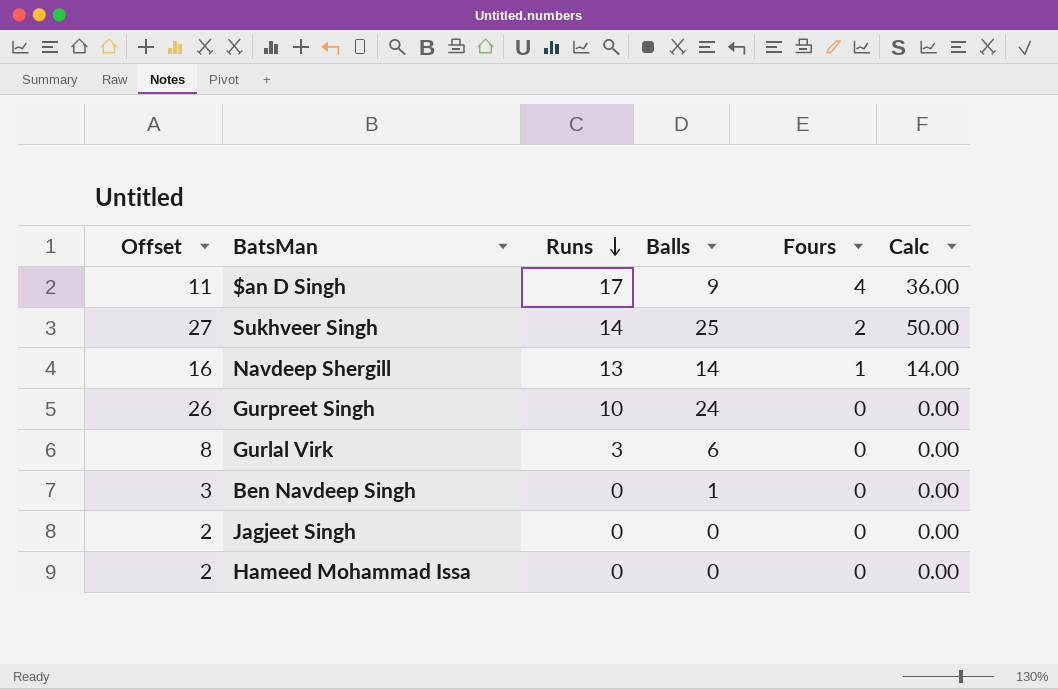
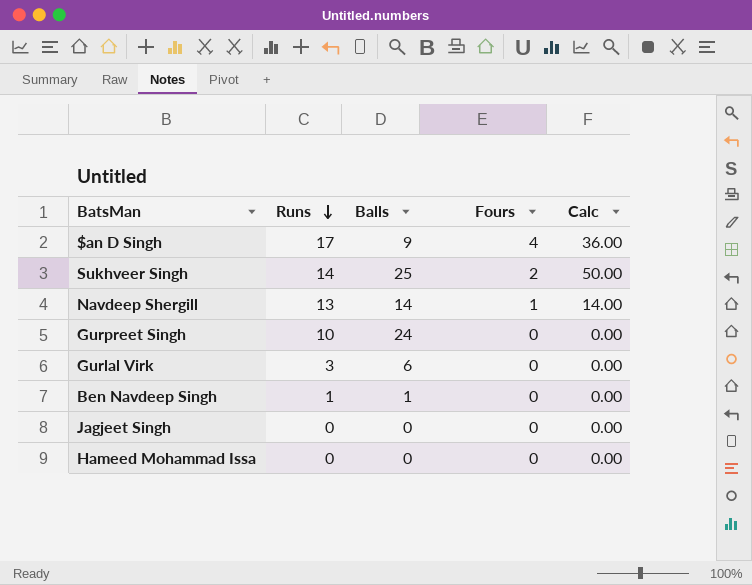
column Offset | formula: [Balls] + 2 -> none
Ben Navdeep Singh | Runs: 0 -> 1

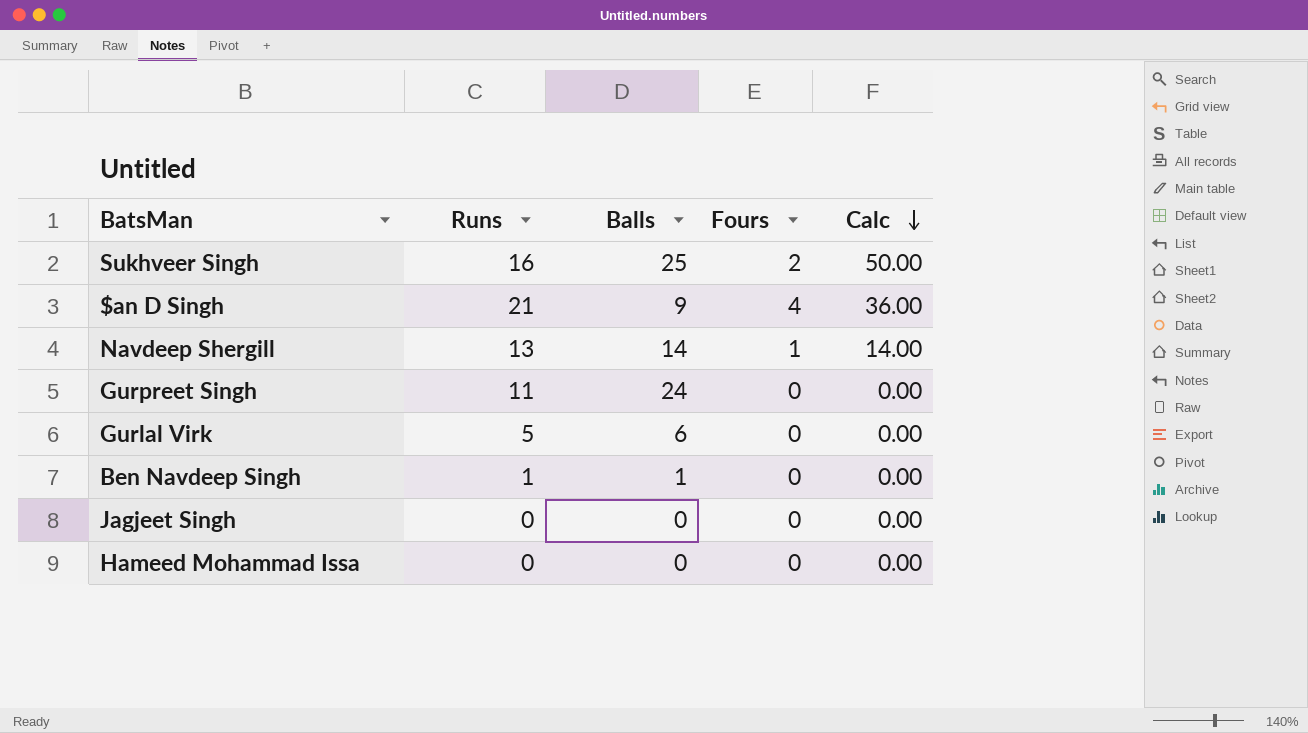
row order: Runs descending -> Calc descending
Sukhveer Singh | Runs: 14 -> 16
$an D Singh | Runs: 17 -> 21
Gurpreet Singh | Runs: 10 -> 11
Gurlal Virk | Runs: 3 -> 5

